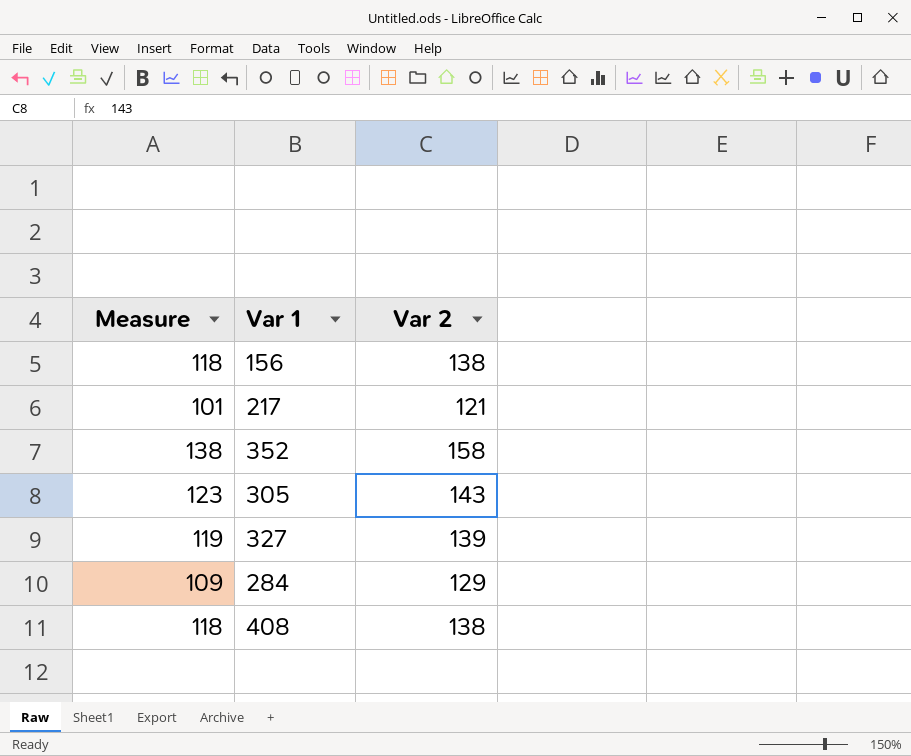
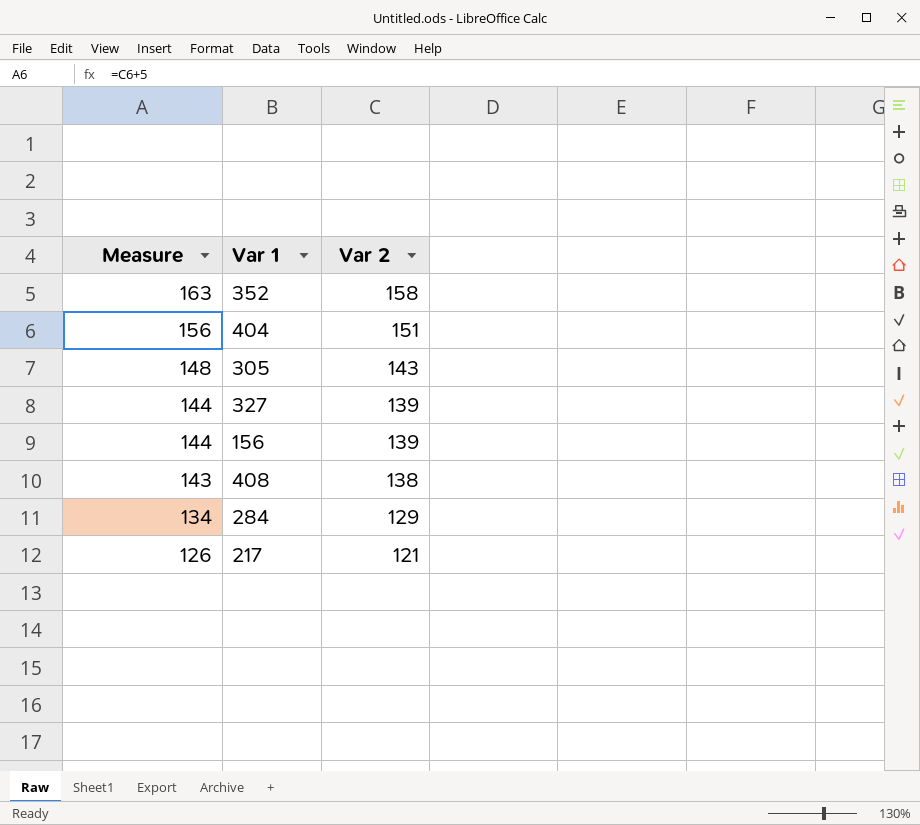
row order: none -> Measure descending
column Measure | formula: [Var 2] - 20 -> [Var 2] + 5
row 404: none -> 156 | 151
156 | Var 2: 138 -> 139

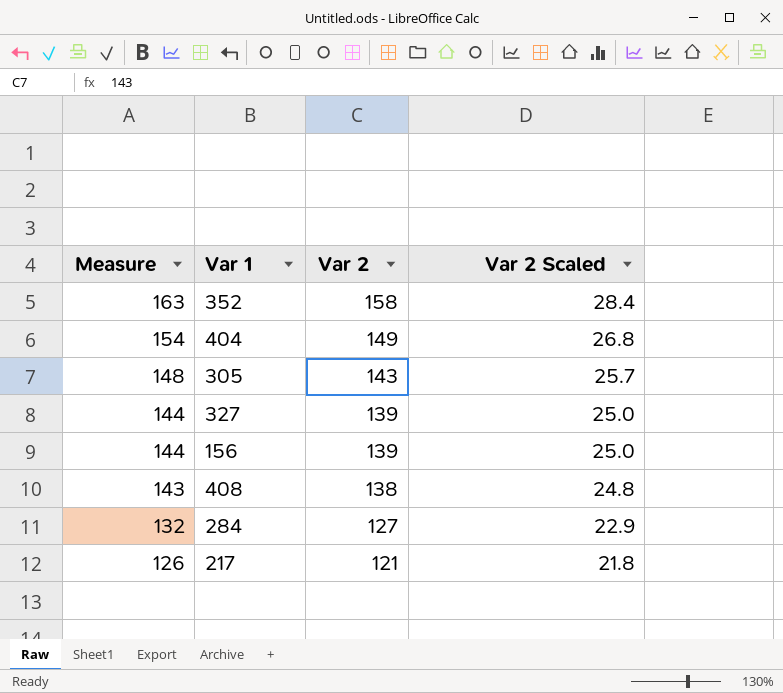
column Var 2 Scaled | formula: none -> [Var 2] * 0.18
404 | Measure: 156 -> 154
404 | Var 2: 151 -> 149
284 | Measure: 134 -> 132
284 | Var 2: 129 -> 127

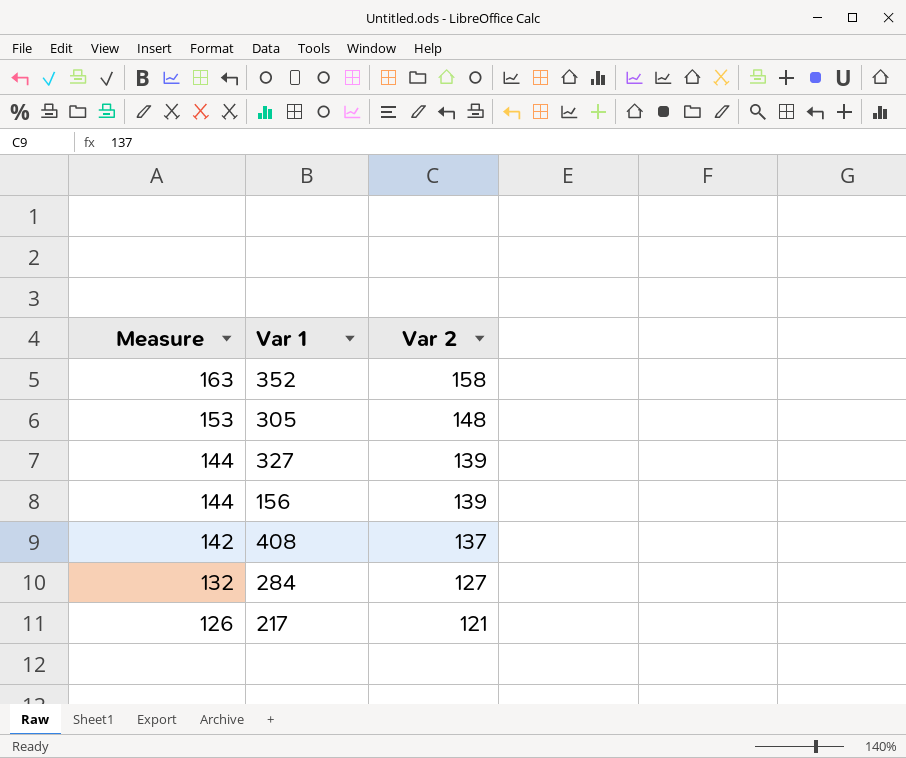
column Var 2 Scaled | formula: [Var 2] * 0.18 -> none
row 404: 154 | 149 | 26.8 -> none
305 | Measure: 148 -> 153
305 | Var 2: 143 -> 148
408 | Measure: 143 -> 142
408 | Var 2: 138 -> 137

